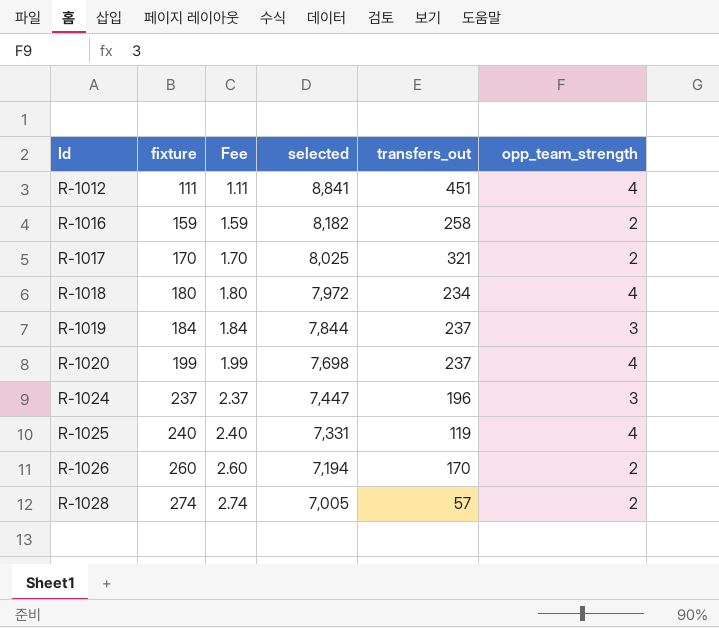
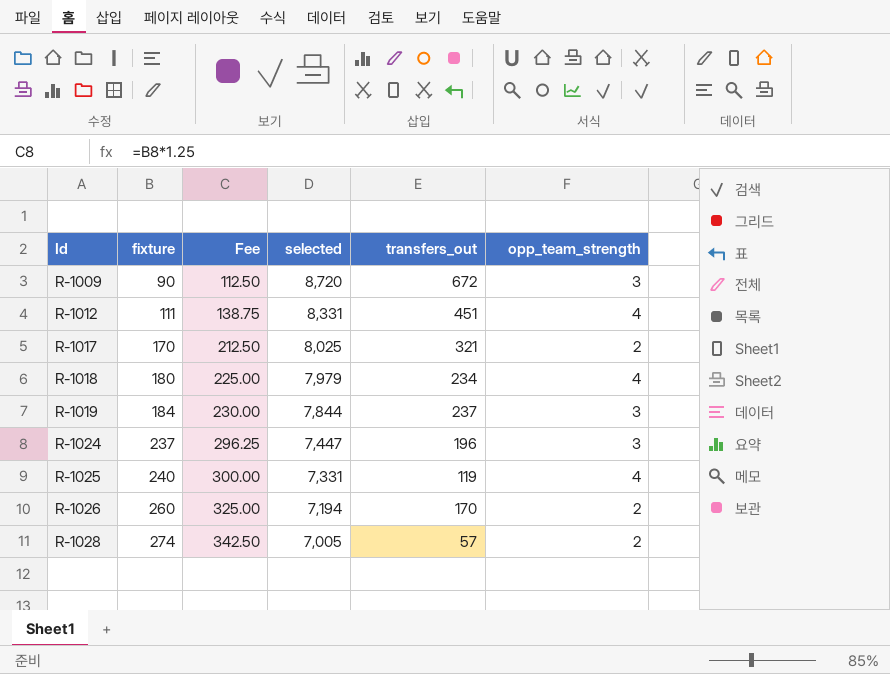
column Fee | formula: [fixture] * 0.01 -> [fixture] * 1.25
row R-1016: 159 | 1.59 | 8,182 | 258 | 2 -> none
row R-1020: 199 | 1.99 | 7,698 | 237 | 4 -> none
row R-1009: none -> 90 | 112.50 | 8,720 | 672 | 3
R-1012 | selected: 8,841 -> 8,331
R-1018 | selected: 7,972 -> 7,979

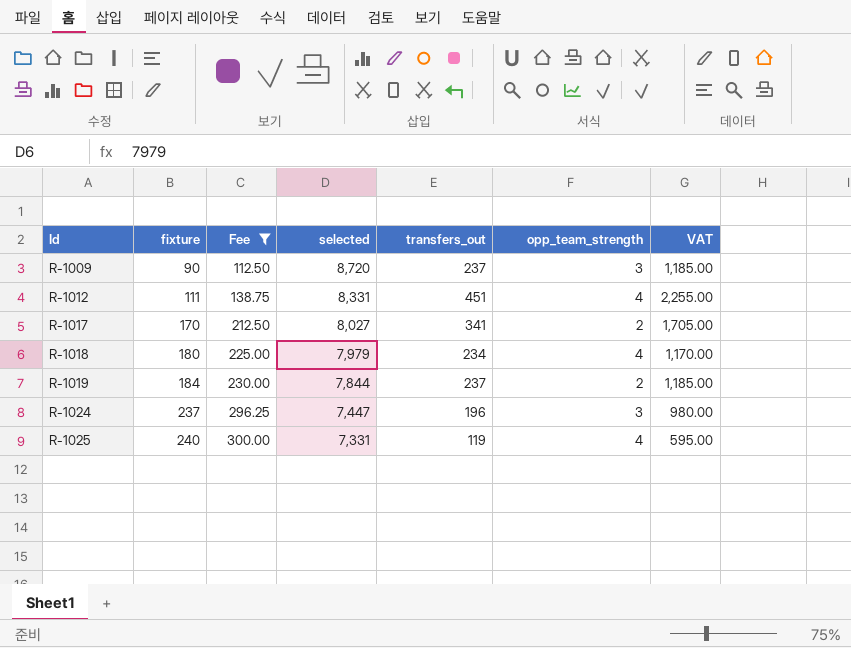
filter: none -> Fee <= 300.00
column VAT | formula: none -> [transfers_out] * 5
R-1009 | transfers_out: 672 -> 237
R-1017 | selected: 8,025 -> 8,027
R-1017 | transfers_out: 321 -> 341
R-1019 | opp_team_strength: 3 -> 2

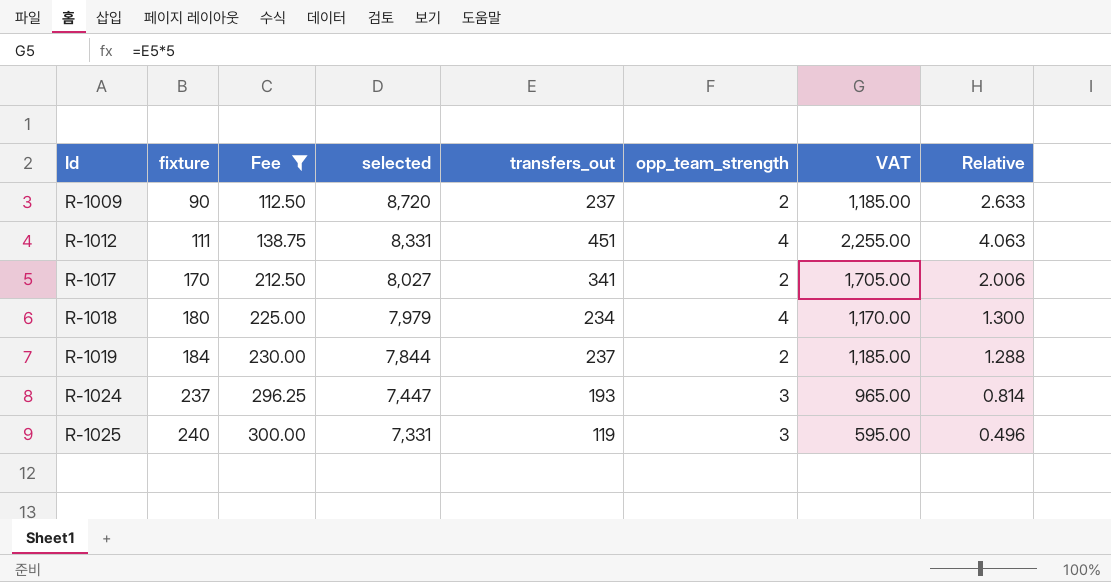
column Relative | formula: none -> [transfers_out] / [fixture]
R-1009 | opp_team_strength: 3 -> 2
R-1024 | transfers_out: 196 -> 193
R-1024 | VAT: 980.00 -> 965.00
R-1025 | opp_team_strength: 4 -> 3

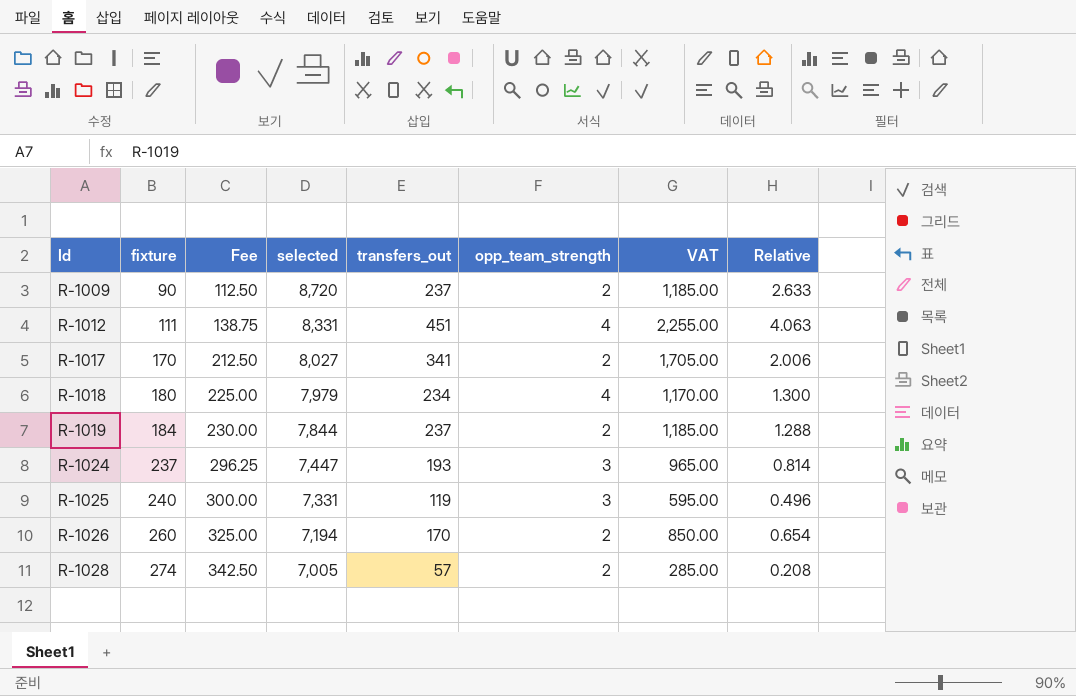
filter: Fee <= 300.00 -> none

